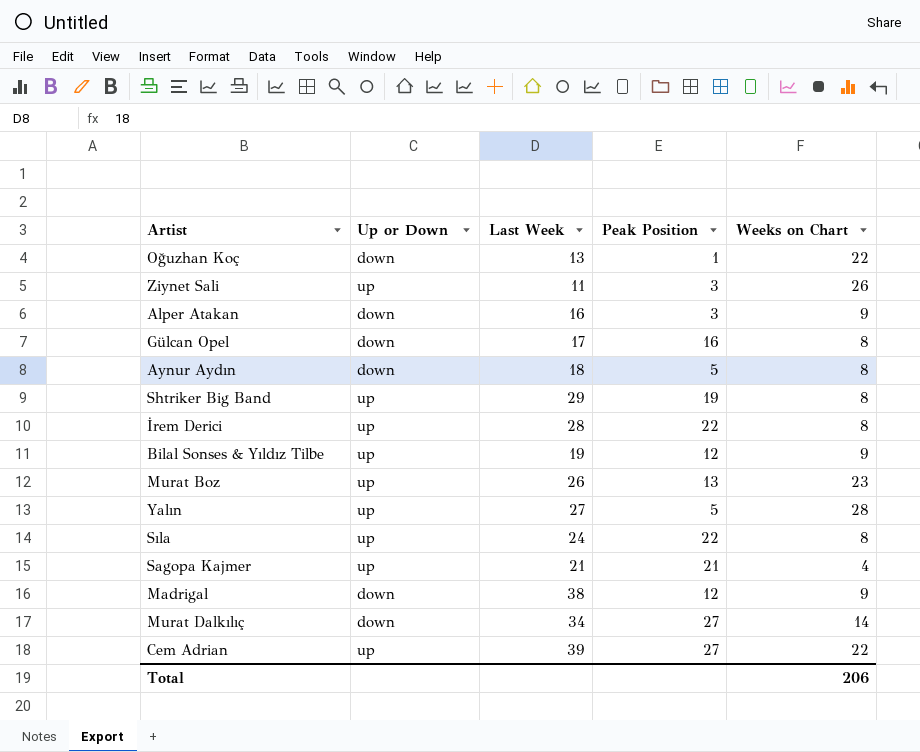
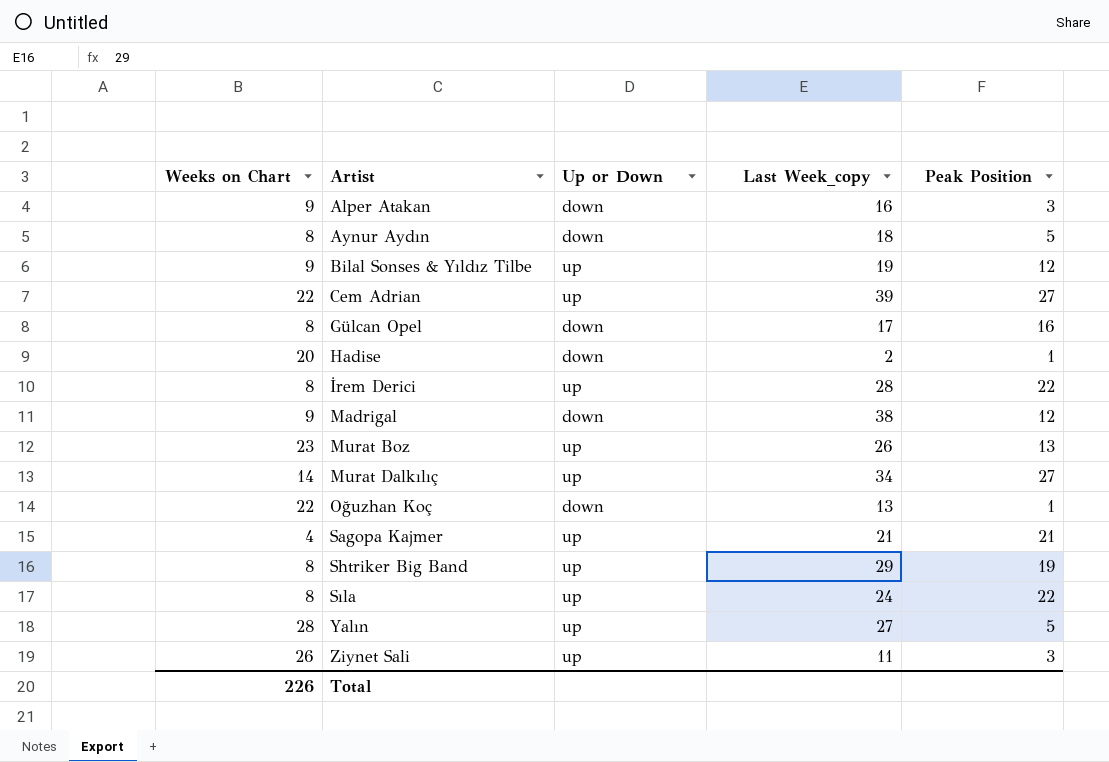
row order: none -> Artist ascending
column Weeks on Chart | position: 5 -> 1
column name: Last Week -> Last Week_copy
row Hadise: none -> 20 | down | 2 | 1
Murat Dalkılıç | Up or Down: down -> up
Total | Weeks on Chart: 206 -> 226

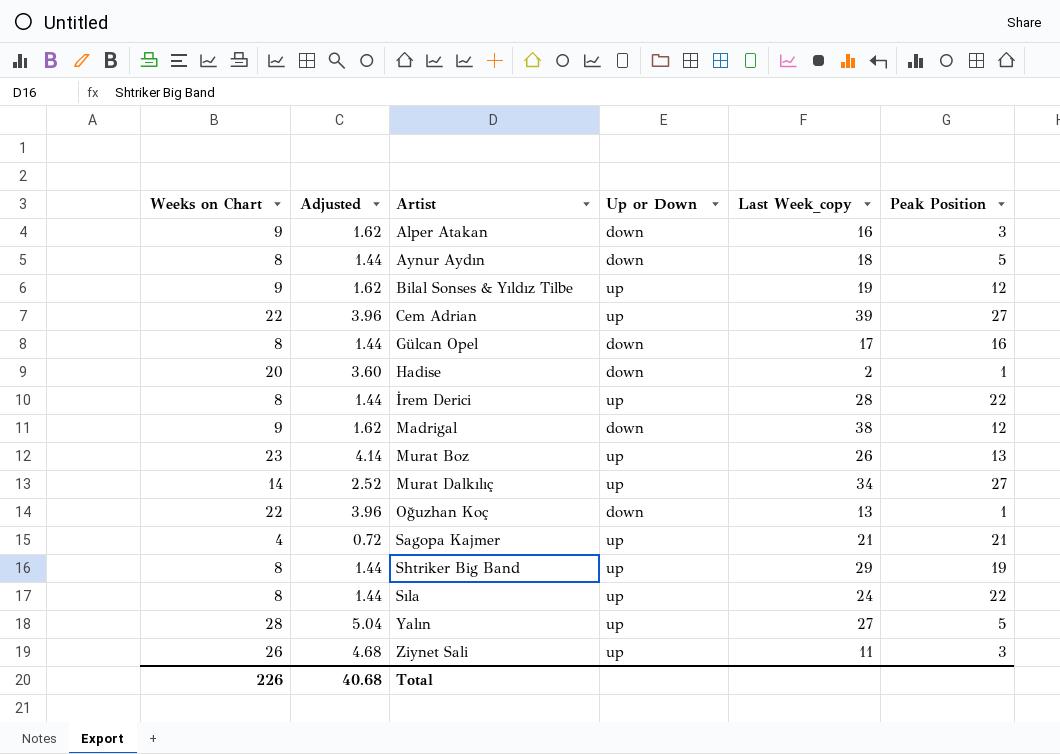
column Adjusted | formula: none -> [Weeks on Chart] * 0.18

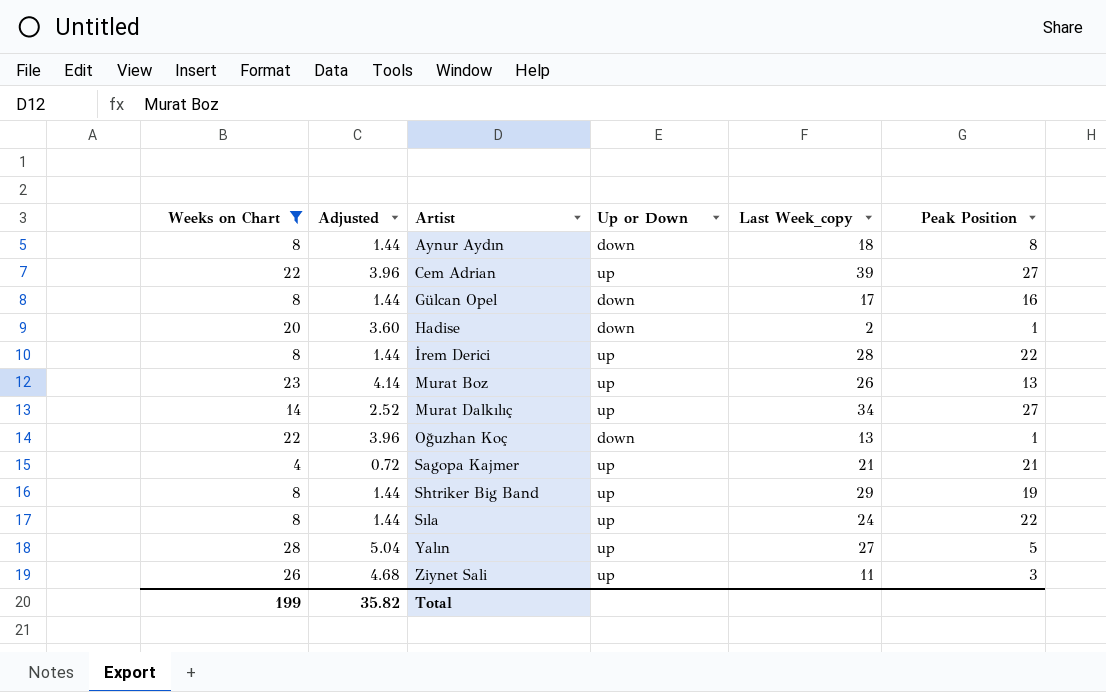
filter: none -> Weeks on Chart != 9
Aynur Aydın | Peak Position: 5 -> 8
Total | Weeks on Chart: 226 -> 199
Total | Adjusted: 40.68 -> 35.82

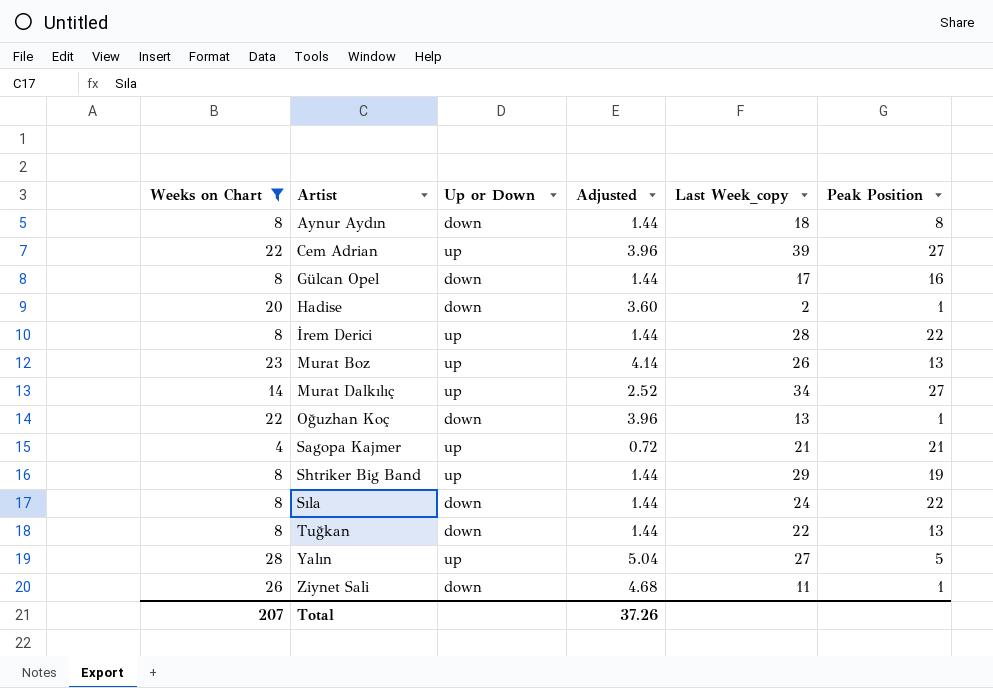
column Adjusted | position: 2 -> 4
Sıla | Up or Down: up -> down
row Tuğkan: none -> 8 | down | 1.44 | 22 | 13
Ziynet Sali | Up or Down: up -> down
Ziynet Sali | Peak Position: 3 -> 1
Total | Weeks on Chart: 199 -> 207
Total | Adjusted: 35.82 -> 37.26

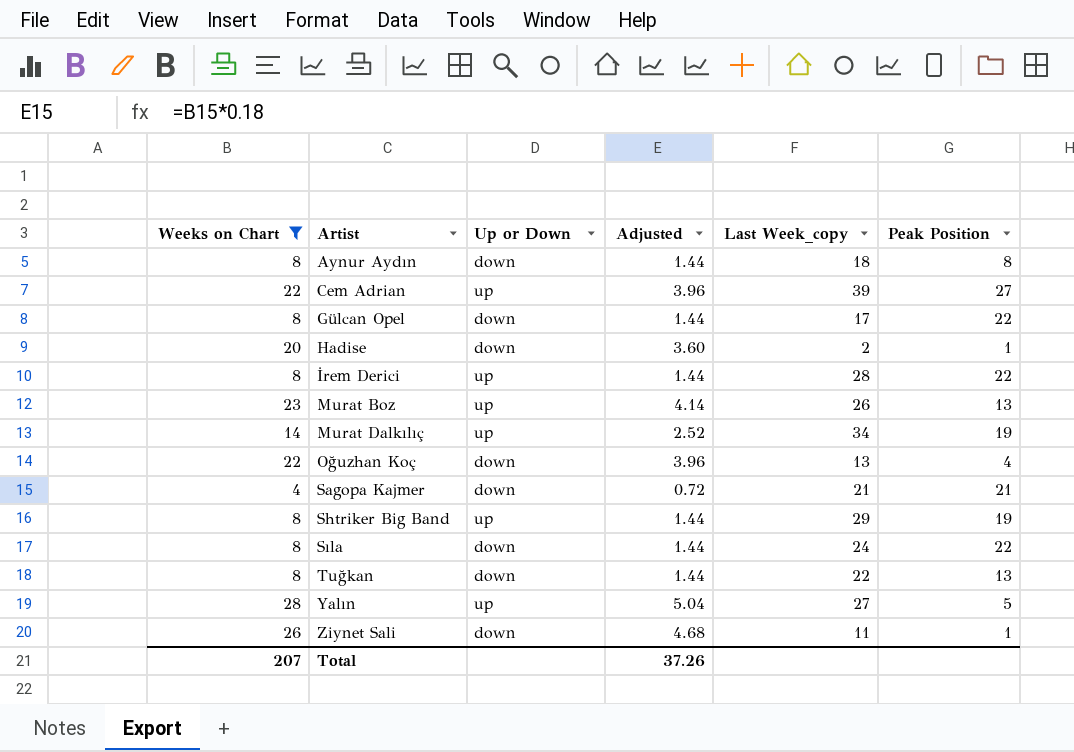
Gülcan Opel | Peak Position: 16 -> 22
Murat Dalkılıç | Peak Position: 27 -> 19
Oğuzhan Koç | Peak Position: 1 -> 4
Sagopa Kajmer | Up or Down: up -> down

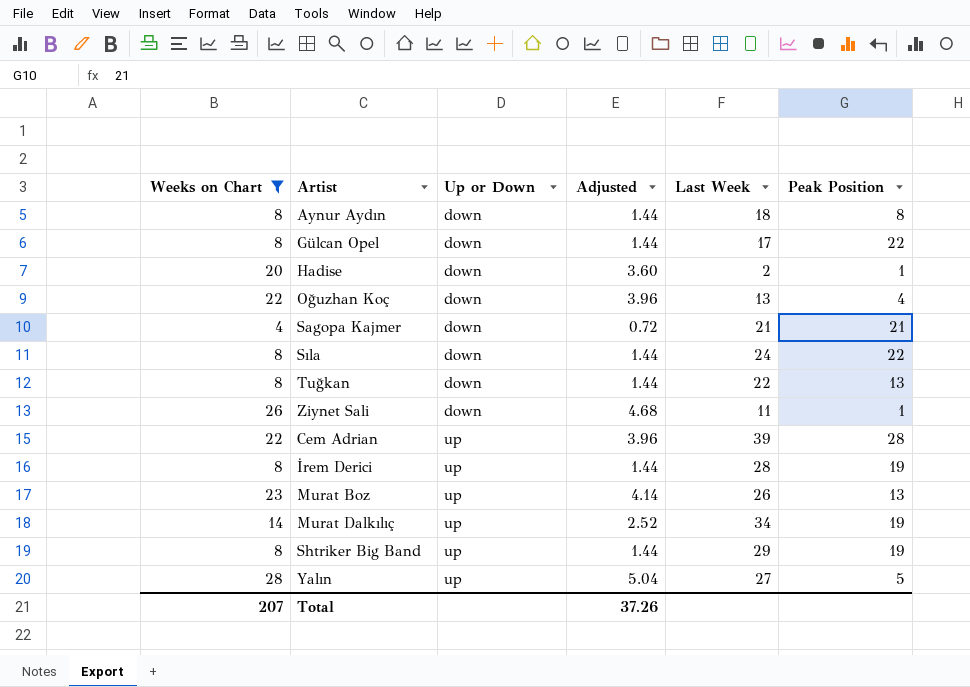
row order: Artist ascending -> Up or Down ascending
column name: Last Week_copy -> Last Week
Cem Adrian | Peak Position: 27 -> 28
İrem Derici | Peak Position: 22 -> 19

